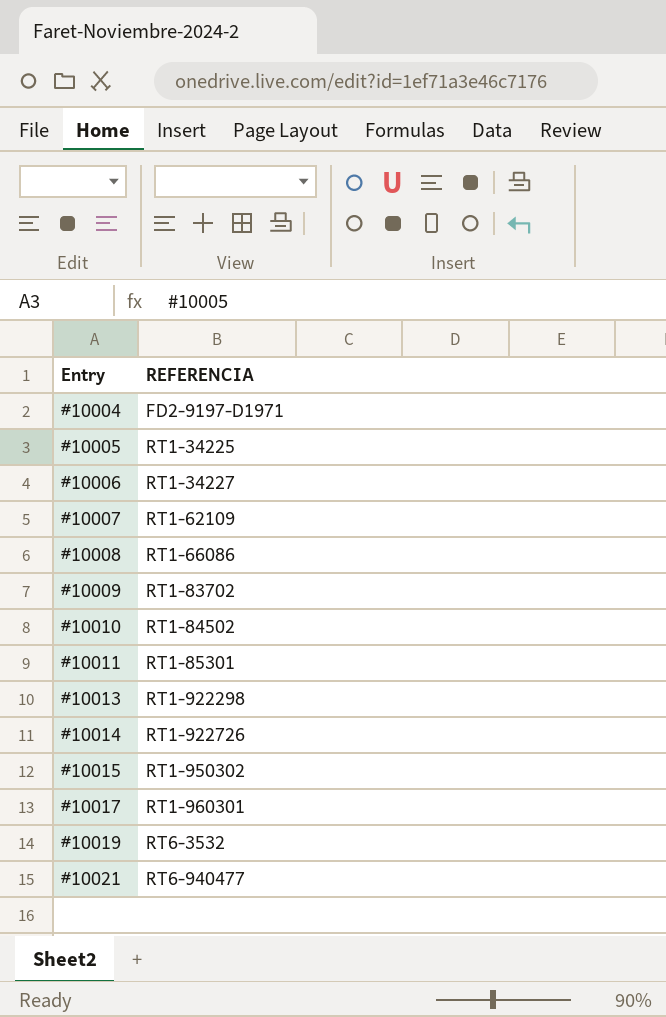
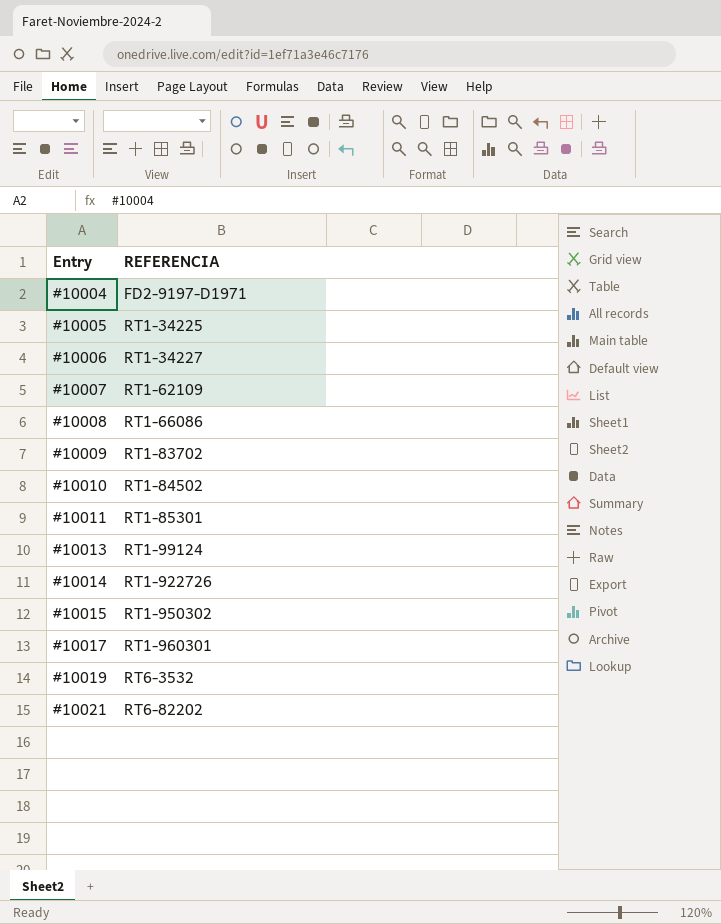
#10013 | REFERENCIA: RT1-922298 -> RT1-99124
#10021 | REFERENCIA: RT6-940477 -> RT6-82202

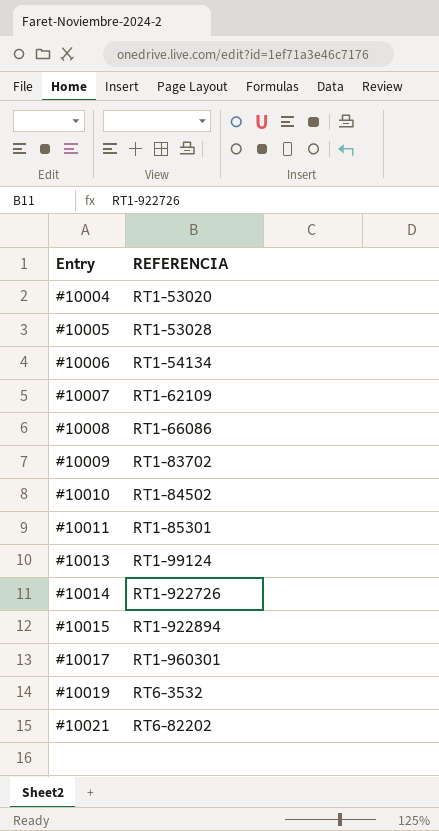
#10004 | REFERENCIA: FD2-9197-D1971 -> RT1-53020
#10005 | REFERENCIA: RT1-34225 -> RT1-53028
#10006 | REFERENCIA: RT1-34227 -> RT1-54134
#10015 | REFERENCIA: RT1-950302 -> RT1-922894

